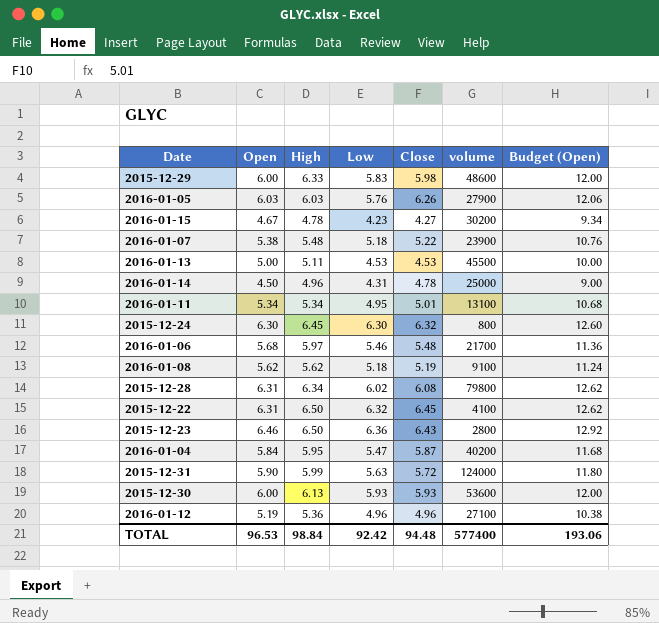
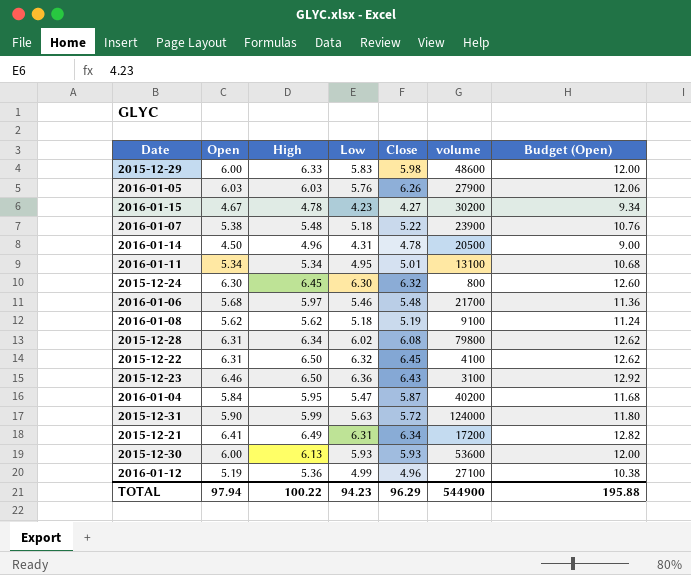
row 2016-01-13: 5.00 | 5.11 | 4.53 | 4.53 | 45500 | 10.00 -> none
2016-01-14 | volume: 25000 -> 20500
2015-12-23 | volume: 2800 -> 3100
row 2015-12-21: none -> 6.41 | 6.49 | 6.31 | 6.34 | 17200 | 12.82
2016-01-12 | Low: 4.96 -> 4.99
TOTAL | Open: 96.53 -> 97.94
TOTAL | High: 98.84 -> 100.22
TOTAL | Low: 92.42 -> 94.23
TOTAL | Close: 94.48 -> 96.29
TOTAL | volume: 577400 -> 544900
TOTAL | Budget (Open): 193.06 -> 195.88

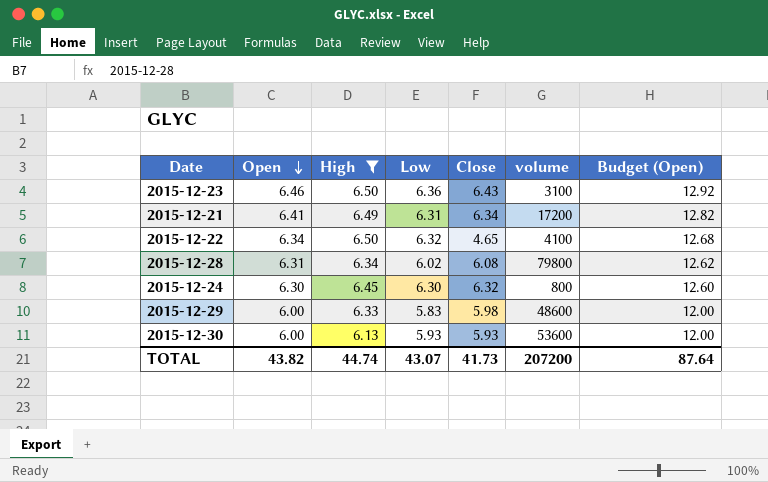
filter: none -> High >= 6.13
row order: none -> Open descending
2015-12-22 | Open: 6.31 -> 6.34
2015-12-22 | Close: 6.45 -> 4.65
2015-12-22 | Budget (Open): 12.62 -> 12.68
TOTAL | Open: 97.94 -> 43.82
TOTAL | High: 100.22 -> 44.74
TOTAL | Low: 94.23 -> 43.07
TOTAL | Close: 96.29 -> 41.73
TOTAL | volume: 544900 -> 207200
TOTAL | Budget (Open): 195.88 -> 87.64

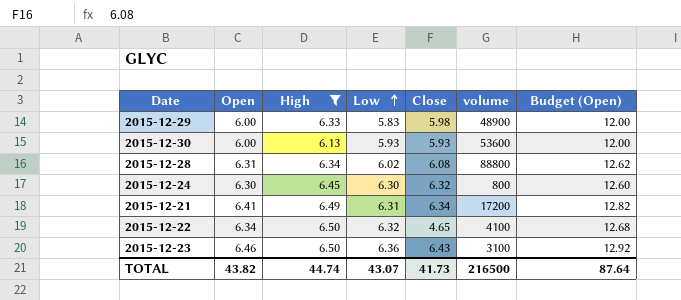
row order: Open descending -> Low ascending
2015-12-29 | volume: 48600 -> 48900
2015-12-28 | volume: 79800 -> 88800
TOTAL | volume: 207200 -> 216500

